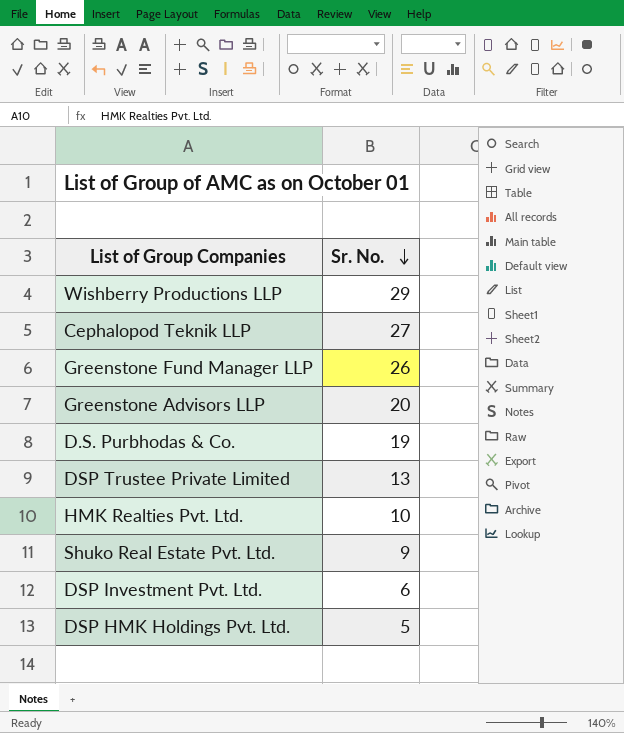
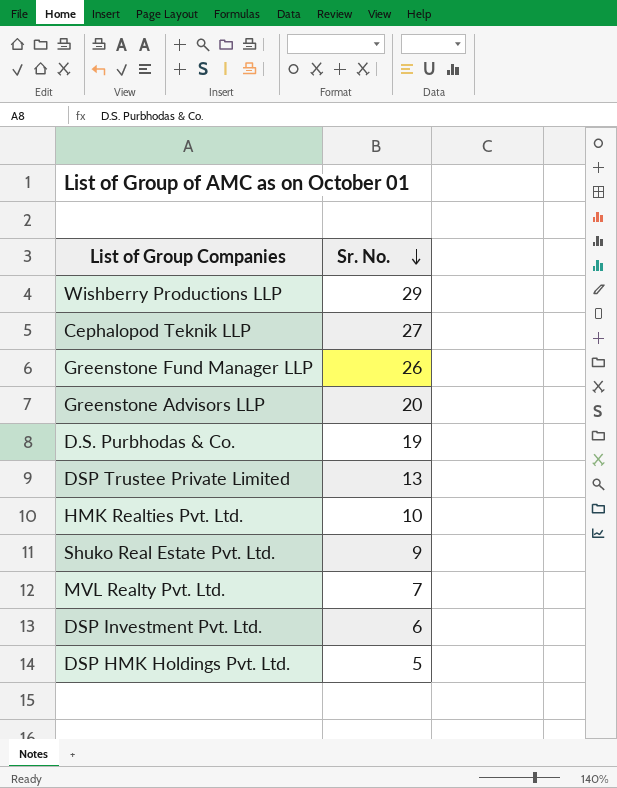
row MVL Realty Pvt. Ltd.: none -> 7

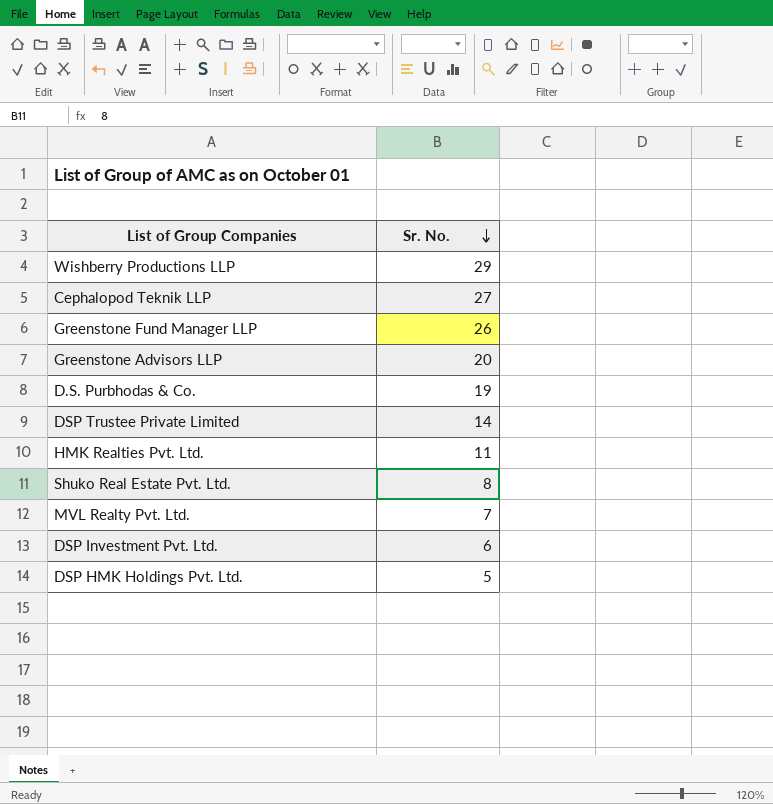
DSP Trustee Private Limited | Sr. No.: 13 -> 14
HMK Realties Pvt. Ltd. | Sr. No.: 10 -> 11
Shuko Real Estate Pvt. Ltd. | Sr. No.: 9 -> 8

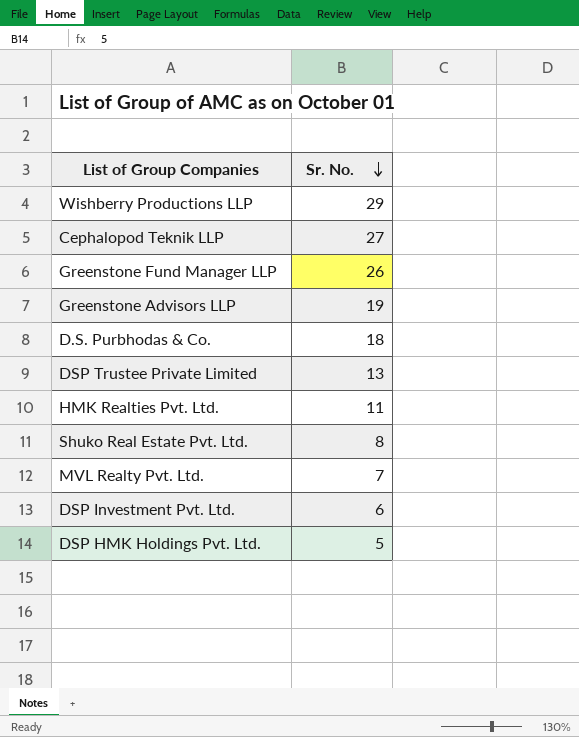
Greenstone Advisors LLP | Sr. No.: 20 -> 19
D.S. Purbhodas & Co. | Sr. No.: 19 -> 18
DSP Trustee Private Limited | Sr. No.: 14 -> 13

